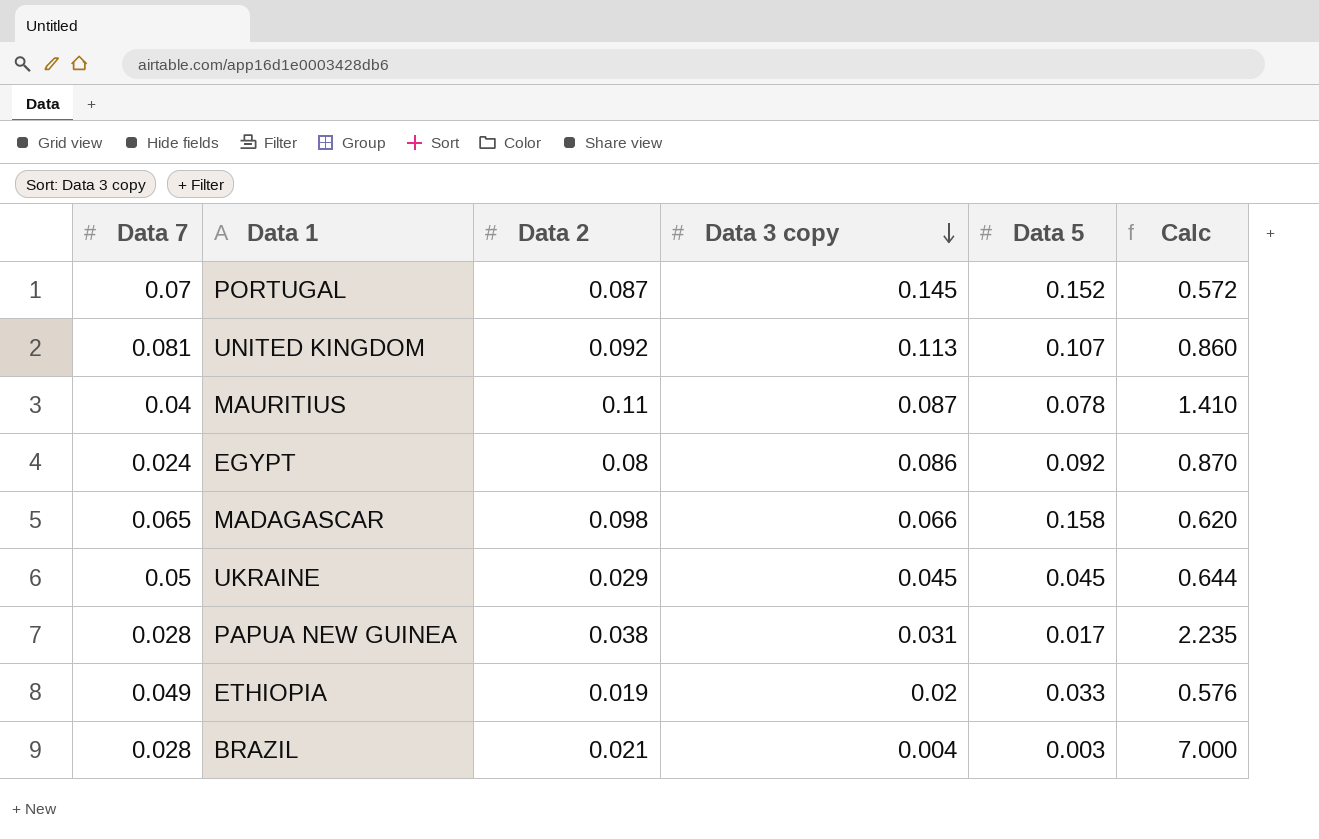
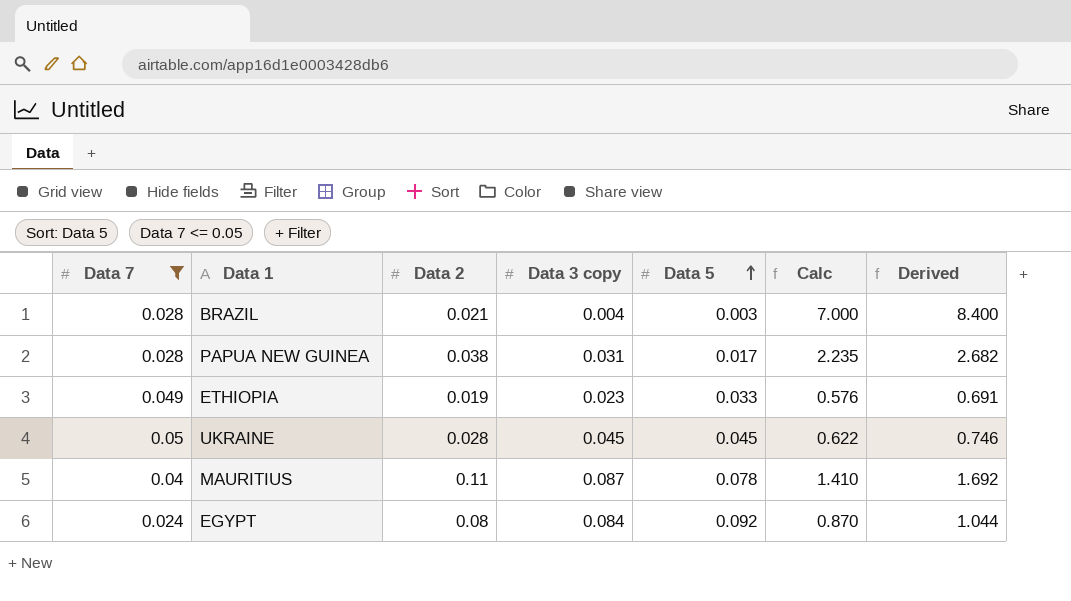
filter: none -> Data 7 <= 0.05
row order: Data 3 copy descending -> Data 5 ascending
column Derived | formula: none -> [Calc] * 1.2
ETHIOPIA | Data 3 copy: 0.02 -> 0.023
UKRAINE | Data 2: 0.029 -> 0.028
UKRAINE | Calc: 0.644 -> 0.622
EGYPT | Data 3 copy: 0.086 -> 0.084

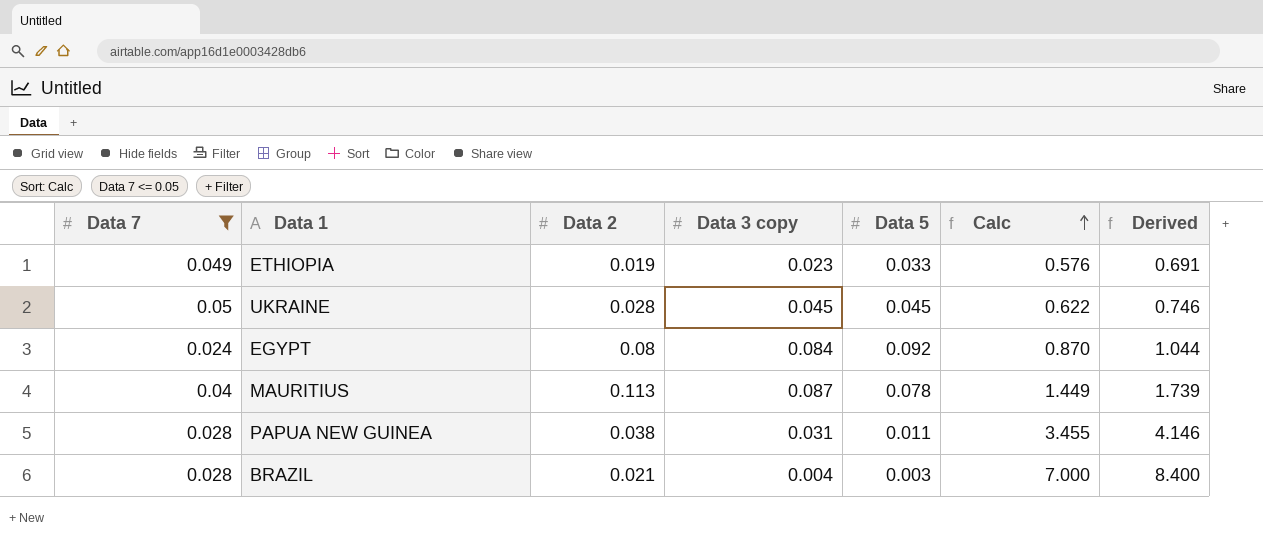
row order: Data 5 ascending -> Calc ascending
MAURITIUS | Data 2: 0.11 -> 0.113
MAURITIUS | Calc: 1.410 -> 1.449
MAURITIUS | Derived: 1.692 -> 1.739
PAPUA NEW GUINEA | Data 5: 0.017 -> 0.011
PAPUA NEW GUINEA | Calc: 2.235 -> 3.455
PAPUA NEW GUINEA | Derived: 2.682 -> 4.146

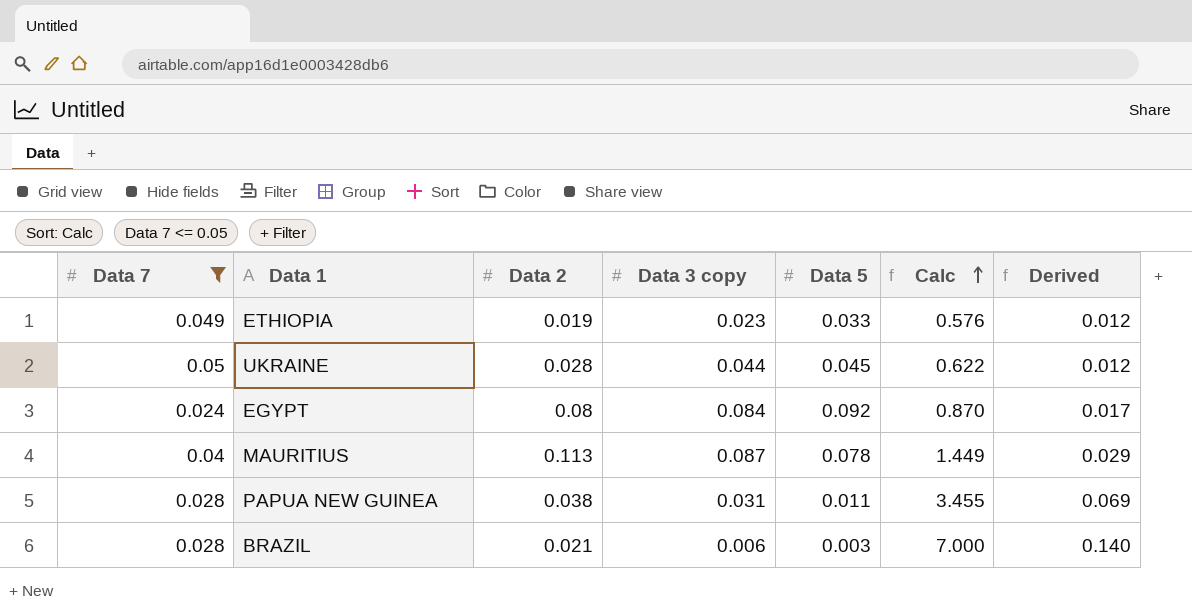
column Derived | formula: [Calc] * 1.2 -> [Calc] * 0.02
UKRAINE | Data 3 copy: 0.045 -> 0.044
BRAZIL | Data 3 copy: 0.004 -> 0.006

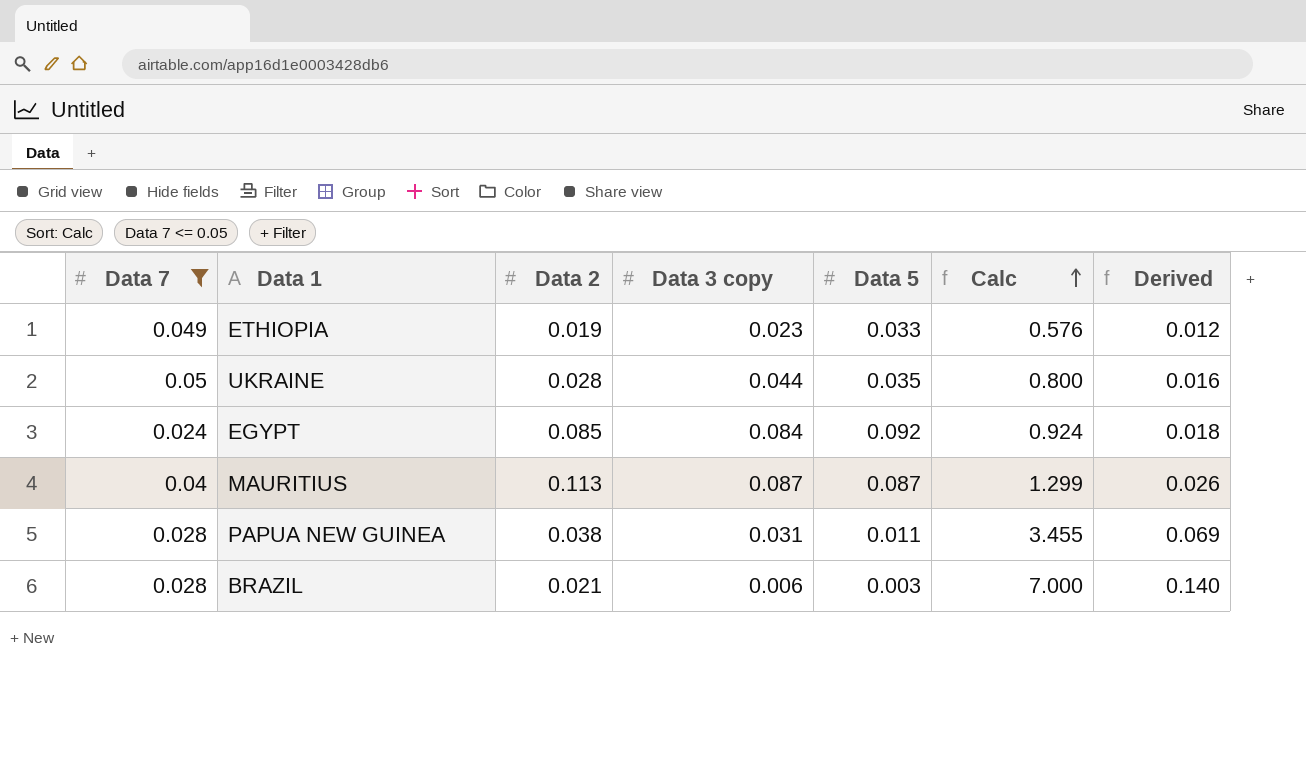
UKRAINE | Data 5: 0.045 -> 0.035
UKRAINE | Calc: 0.622 -> 0.800
UKRAINE | Derived: 0.012 -> 0.016
EGYPT | Data 2: 0.08 -> 0.085
EGYPT | Calc: 0.870 -> 0.924
EGYPT | Derived: 0.017 -> 0.018
MAURITIUS | Data 5: 0.078 -> 0.087
MAURITIUS | Calc: 1.449 -> 1.299
MAURITIUS | Derived: 0.029 -> 0.026

